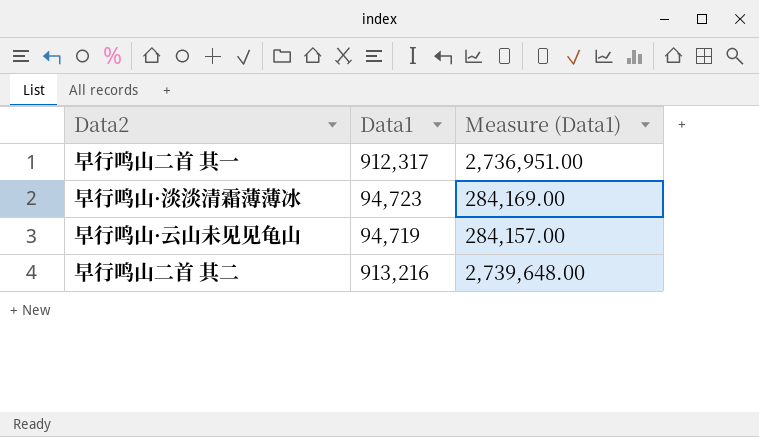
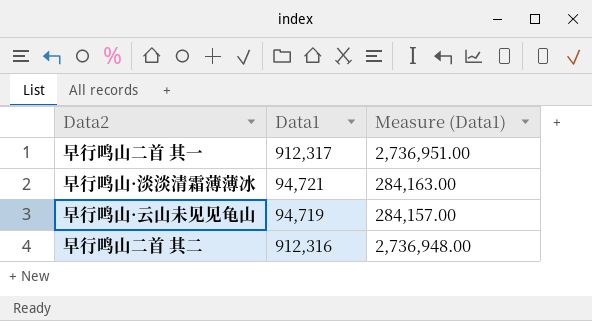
早行鸣山·淡淡清霜薄薄冰 | Data1: 94,723 -> 94,721
早行鸣山·淡淡清霜薄薄冰 | Measure (Data1): 284,169.00 -> 284,163.00
早行鸣山二首 其二 | Data1: 913,216 -> 912,316
早行鸣山二首 其二 | Measure (Data1): 2,739,648.00 -> 2,736,948.00

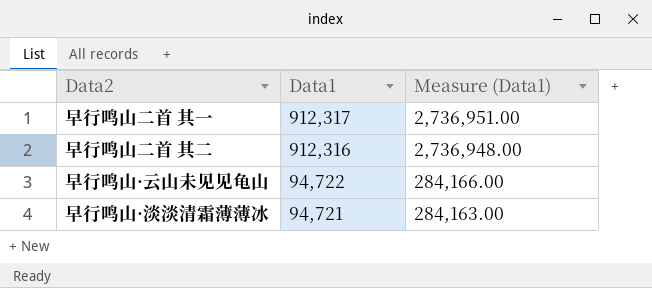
row order: none -> Data1 descending
早行鸣山·云山未见见龟山 | Data1: 94,719 -> 94,722
早行鸣山·云山未见见龟山 | Measure (Data1): 284,157.00 -> 284,166.00

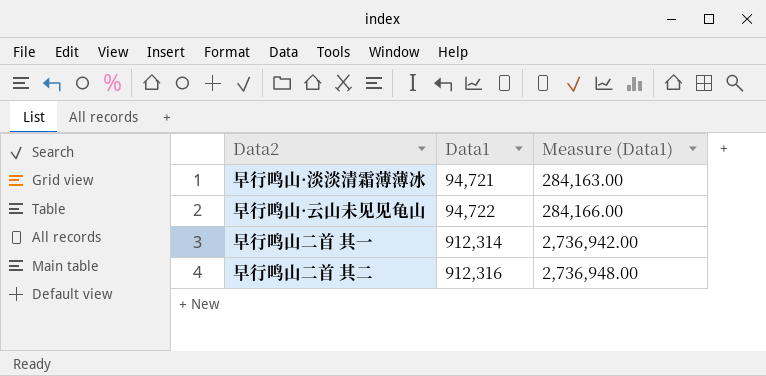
row order: Data1 descending -> Data1 ascending
早行鸣山二首 其一 | Data1: 912,317 -> 912,314
早行鸣山二首 其一 | Measure (Data1): 2,736,951.00 -> 2,736,942.00

